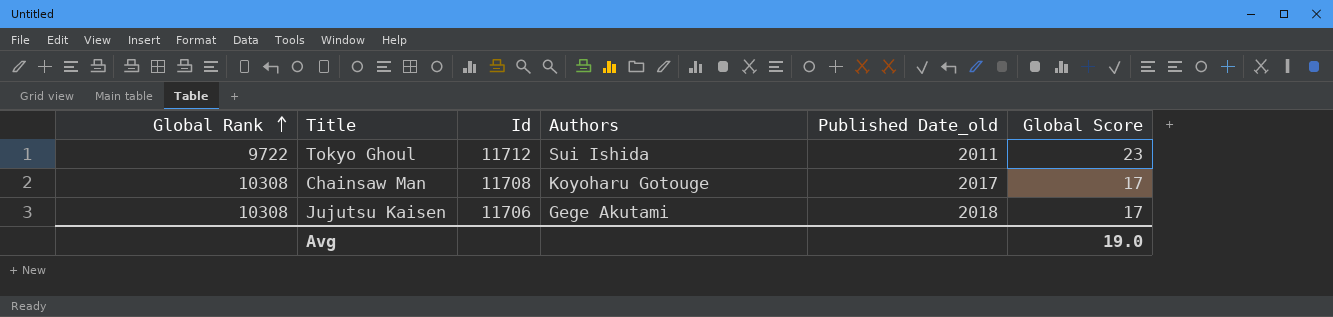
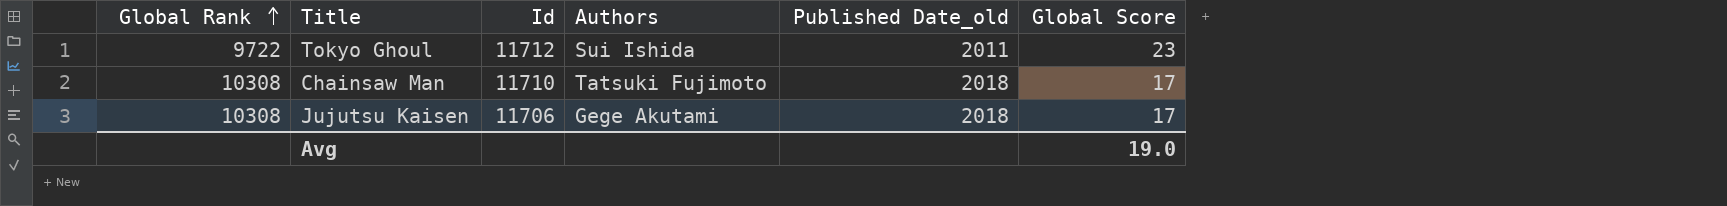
Chainsaw Man | Id: 11708 -> 11710
Chainsaw Man | Authors: Koyoharu Gotouge -> Tatsuki Fujimoto
Chainsaw Man | Published Date_old: 2017 -> 2018

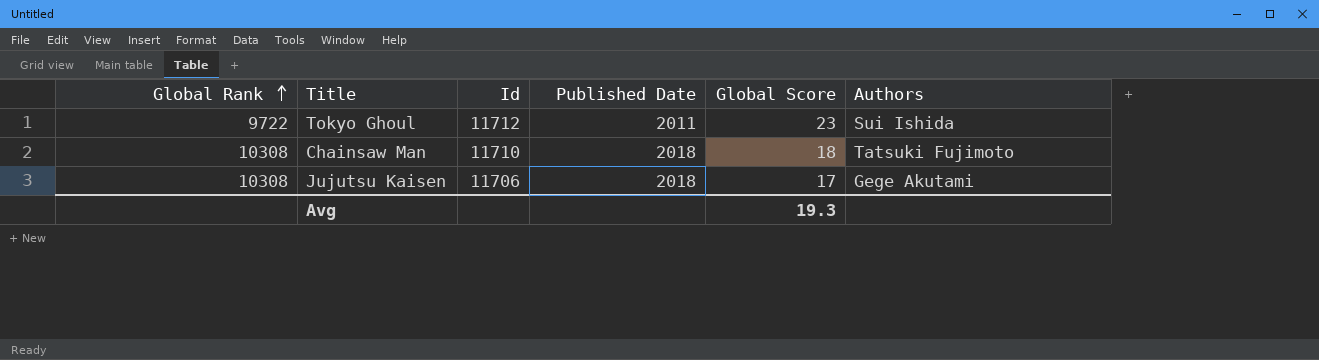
column name: Published Date_old -> Published Date
column Authors | position: 4 -> 6
Chainsaw Man | Global Score: 17 -> 18
Avg | Global Score: 19.0 -> 19.3

